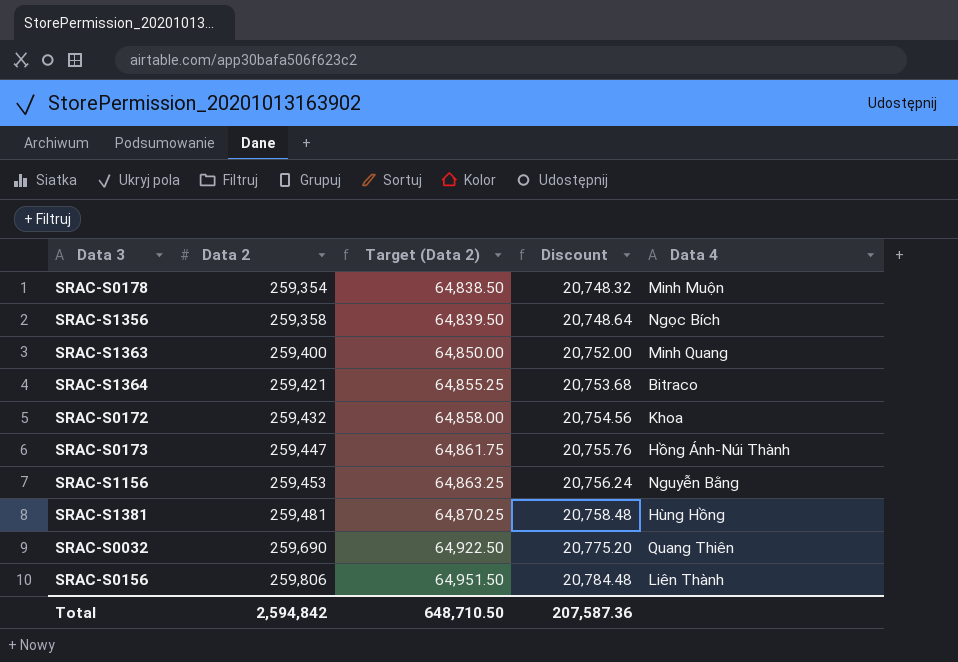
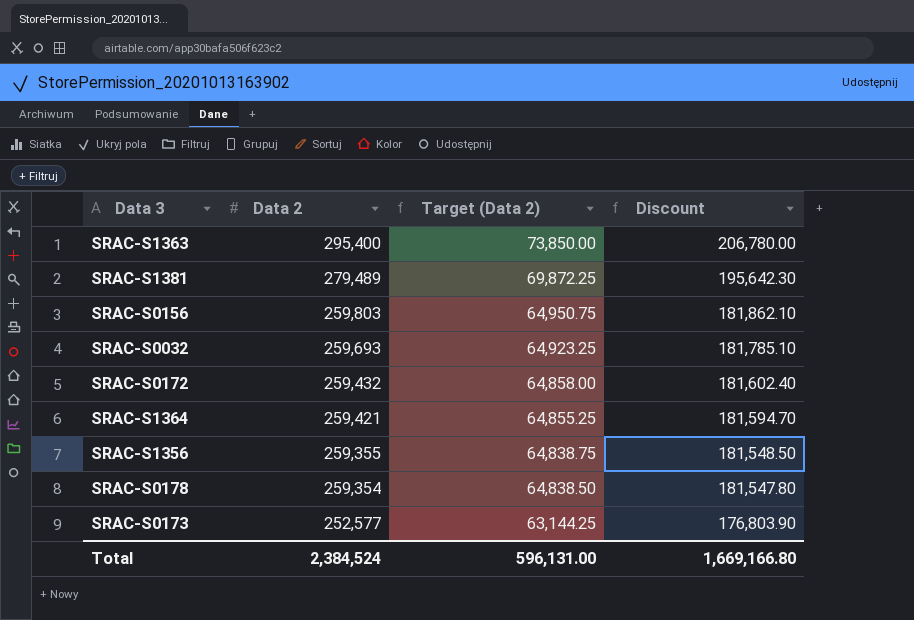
row order: Data 2 ascending -> Data 2 descending
column Data 4 | position: 5 -> none
column Discount | formula: [Data 2] * 0.08 -> [Data 2] * 0.7
row SRAC-S1156: 259,453 | 64,863.25 | 20,756.24 | Nguyễn Bằng -> none
SRAC-S1363 | Data 2: 259,400 -> 295,400
SRAC-S1363 | Target (Data 2): 64,850.00 -> 73,850.00
SRAC-S1381 | Data 2: 259,481 -> 279,489
SRAC-S1381 | Target (Data 2): 64,870.25 -> 69,872.25
SRAC-S0156 | Data 2: 259,806 -> 259,803
SRAC-S0156 | Target (Data 2): 64,951.50 -> 64,950.75
SRAC-S0032 | Data 2: 259,690 -> 259,693
SRAC-S0032 | Target (Data 2): 64,922.50 -> 64,923.25
SRAC-S1356 | Data 2: 259,358 -> 259,355
SRAC-S1356 | Target (Data 2): 64,839.50 -> 64,838.75
SRAC-S0173 | Data 2: 259,447 -> 252,577
SRAC-S0173 | Target (Data 2): 64,861.75 -> 63,144.25
Total | Data 2: 2,594,842 -> 2,384,524
Total | Target (Data 2): 648,710.50 -> 596,131.00
Total | Discount: 207,587.36 -> 1,669,166.80

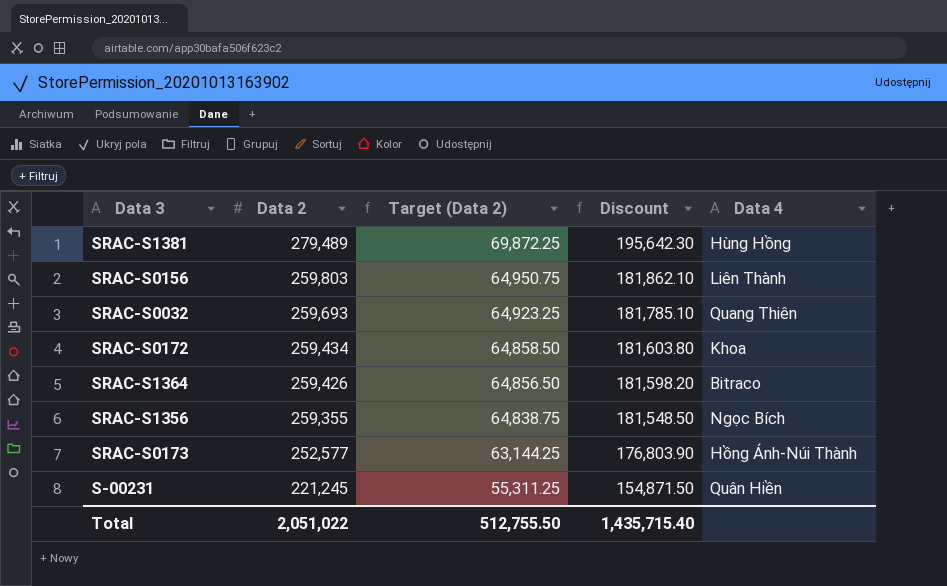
column Data 4 | position: none -> 5
row SRAC-S1363: 295,400 | 73,850.00 | 206,780.00 -> none
row SRAC-S0178: 259,354 | 64,838.50 | 181,547.80 -> none
SRAC-S0172 | Data 2: 259,432 -> 259,434
SRAC-S0172 | Target (Data 2): 64,858.00 -> 64,858.50
SRAC-S0172 | Discount: 181,602.40 -> 181,603.80
SRAC-S1364 | Data 2: 259,421 -> 259,426
SRAC-S1364 | Target (Data 2): 64,855.25 -> 64,856.50
SRAC-S1364 | Discount: 181,594.70 -> 181,598.20
row S-00231: none -> 221,245 | 55,311.25 | 154,871.50 | Quân Hiền
Total | Data 2: 2,384,524 -> 2,051,022
Total | Target (Data 2): 596,131.00 -> 512,755.50
Total | Discount: 1,669,166.80 -> 1,435,715.40

